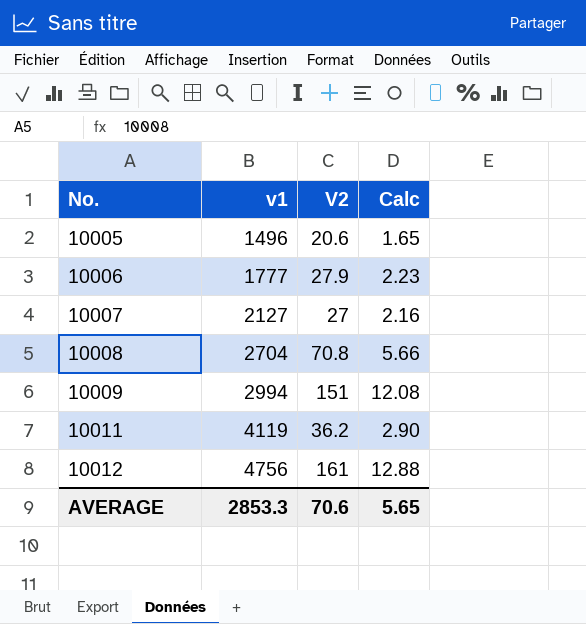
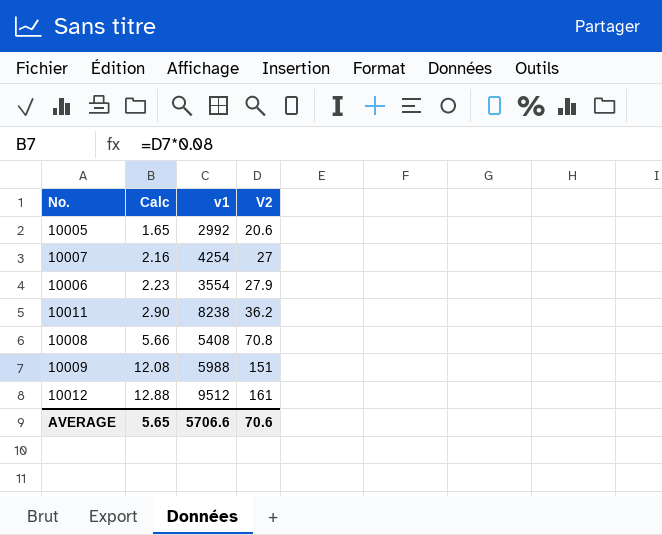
row order: No. ascending -> Calc ascending
column Calc | position: 4 -> 2
10005 | v1: 1496 -> 2992
10007 | v1: 2127 -> 4254
10006 | v1: 1777 -> 3554
10011 | v1: 4119 -> 8238
10008 | v1: 2704 -> 5408
10009 | v1: 2994 -> 5988
10012 | v1: 4756 -> 9512
AVERAGE | v1: 2853.3 -> 5706.6

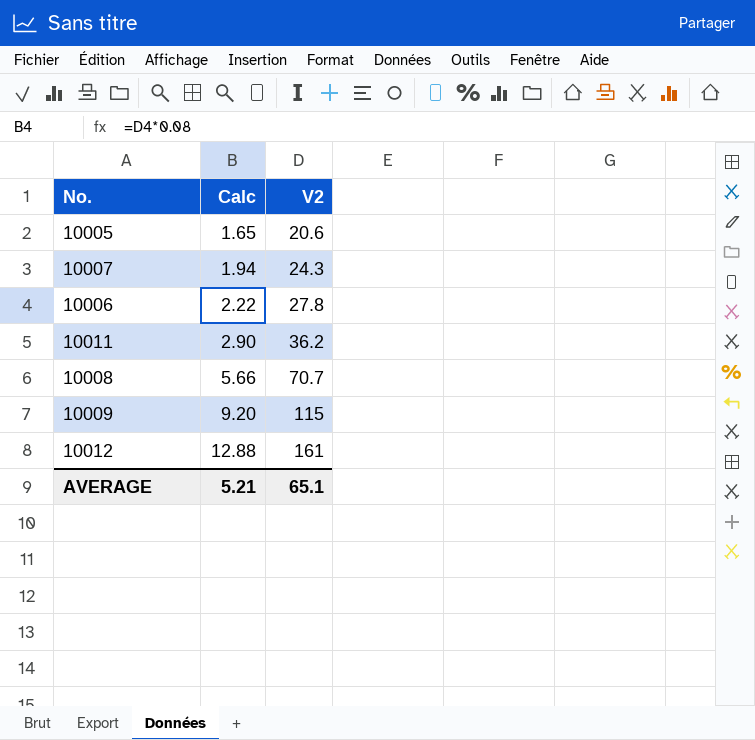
column v1 | position: 3 -> none
10007 | Calc: 2.16 -> 1.94
10007 | V2: 27 -> 24.3
10006 | Calc: 2.23 -> 2.22
10006 | V2: 27.9 -> 27.8
10008 | V2: 70.8 -> 70.7
10009 | Calc: 12.08 -> 9.20
10009 | V2: 151 -> 115
AVERAGE | Calc: 5.65 -> 5.21
AVERAGE | V2: 70.6 -> 65.1

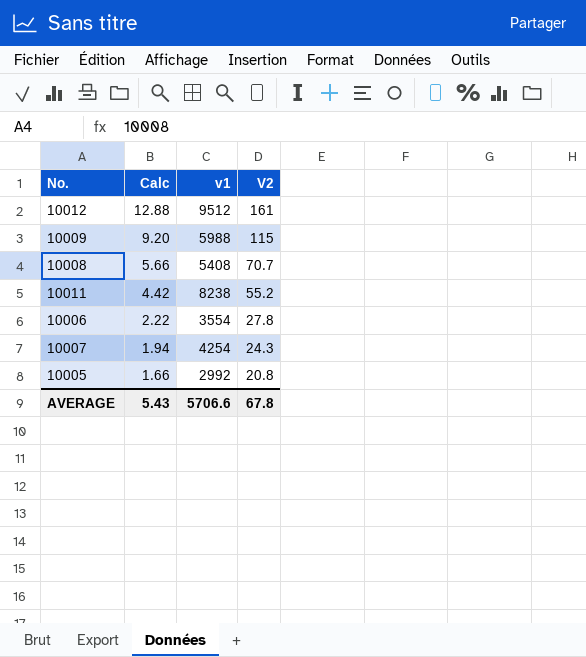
row order: Calc ascending -> Calc descending
column v1 | position: none -> 3
10011 | Calc: 2.90 -> 4.42
10011 | V2: 36.2 -> 55.2
10005 | Calc: 1.65 -> 1.66
10005 | V2: 20.6 -> 20.8
AVERAGE | Calc: 5.21 -> 5.43
AVERAGE | V2: 65.1 -> 67.8

